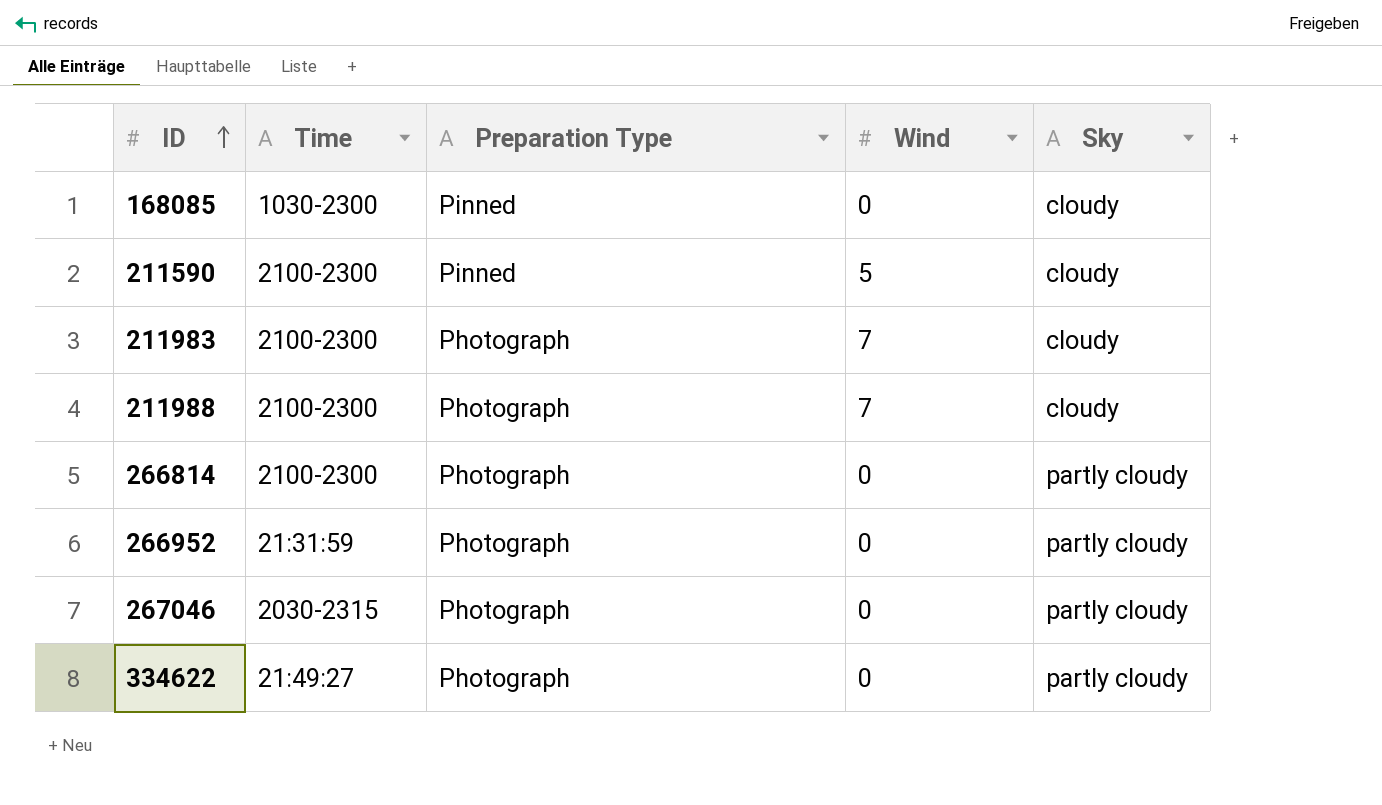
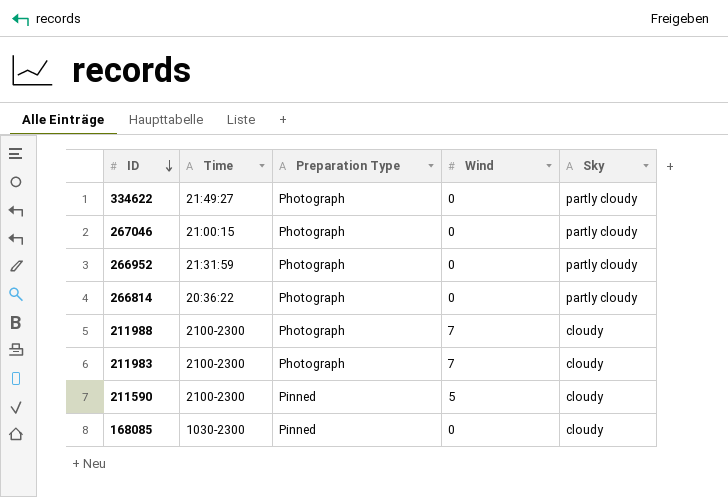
row order: ID ascending -> ID descending
267046 | Time: 2030-2315 -> 21:00:15
266814 | Time: 2100-2300 -> 20:36:22

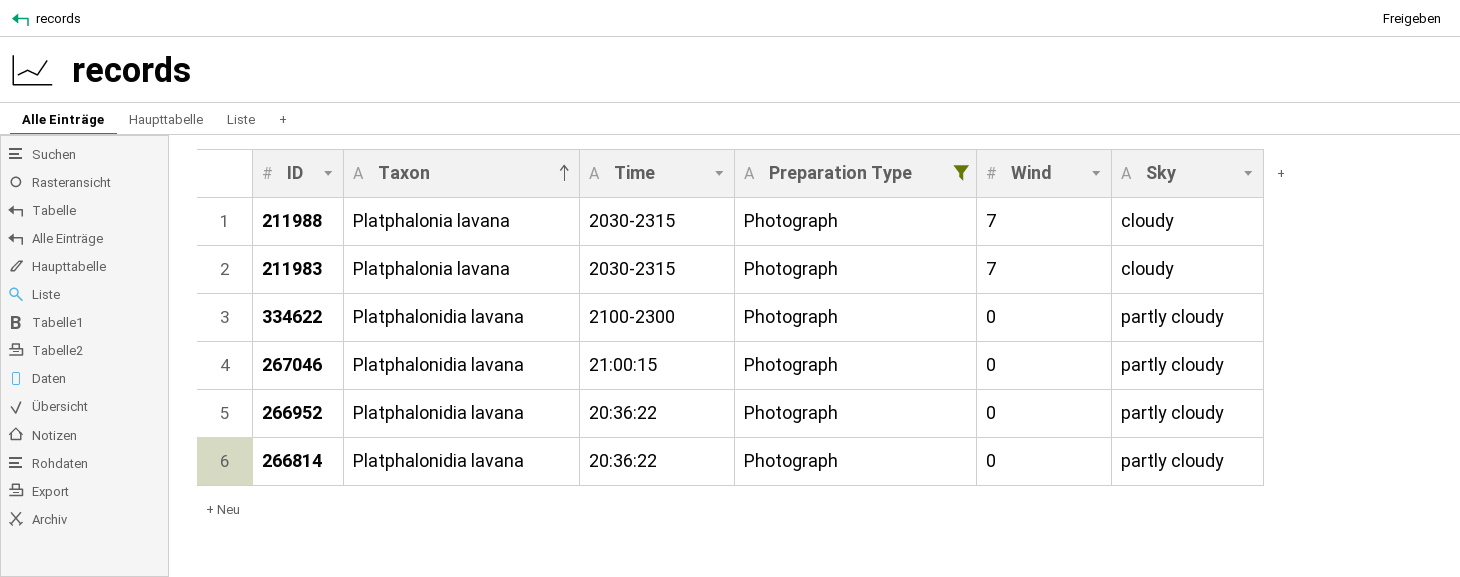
filter: none -> Preparation Type = Photograph
row order: ID descending -> Taxon ascending
column Taxon | position: none -> 2
211988 | Time: 2100-2300 -> 2030-2315
211983 | Time: 2100-2300 -> 2030-2315
334622 | Time: 21:49:27 -> 2100-2300
266952 | Time: 21:31:59 -> 20:36:22

